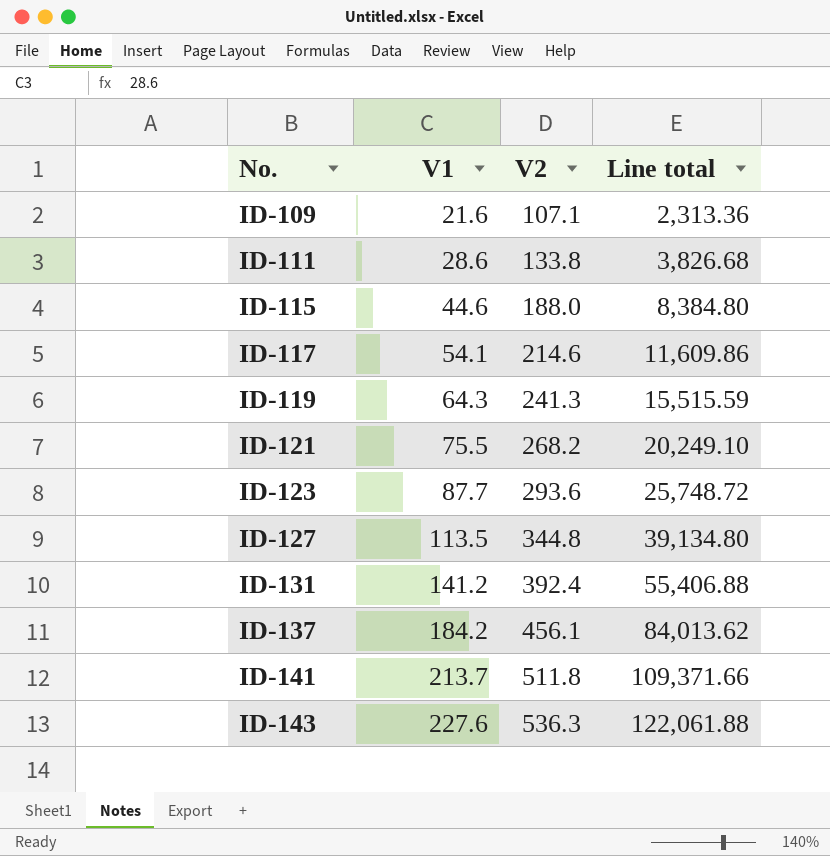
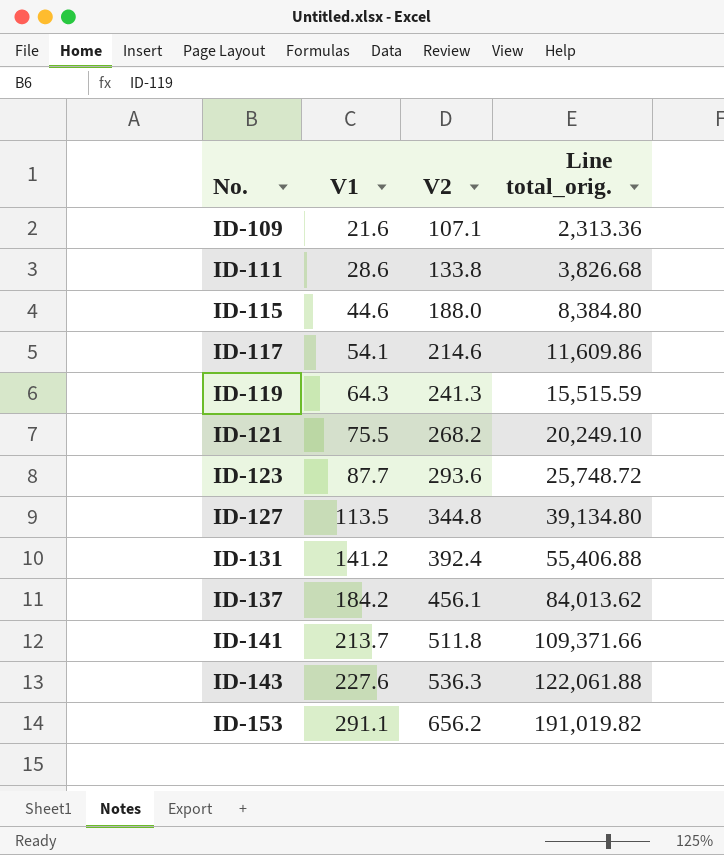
column name: Line total -> Line total_orig.
row ID-153: none -> 291.1 | 656.2 | 191,019.82

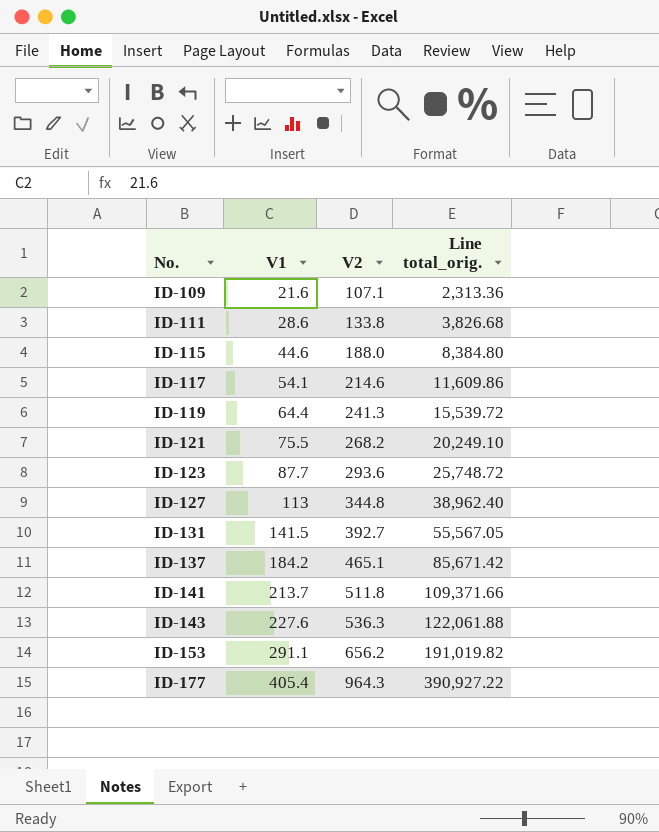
ID-119 | V1: 64.3 -> 64.4
ID-119 | Line total_orig.: 15,515.59 -> 15,539.72
ID-127 | V1: 113.5 -> 113
ID-127 | Line total_orig.: 39,134.80 -> 38,962.40
ID-131 | V1: 141.2 -> 141.5
ID-131 | V2: 392.4 -> 392.7
ID-131 | Line total_orig.: 55,406.88 -> 55,567.05
ID-137 | V2: 456.1 -> 465.1
ID-137 | Line total_orig.: 84,013.62 -> 85,671.42
row ID-177: none -> 405.4 | 964.3 | 390,927.22

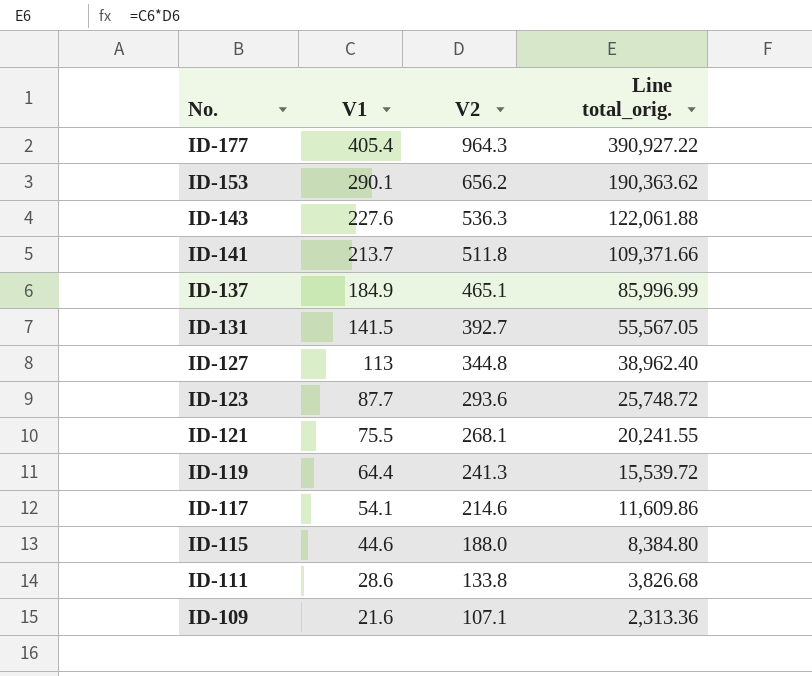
row order: No. ascending -> No. descending
ID-153 | V1: 291.1 -> 290.1
ID-153 | Line total_orig.: 191,019.82 -> 190,363.62
ID-137 | V1: 184.2 -> 184.9
ID-137 | Line total_orig.: 85,671.42 -> 85,996.99
ID-121 | V2: 268.2 -> 268.1
ID-121 | Line total_orig.: 20,249.10 -> 20,241.55

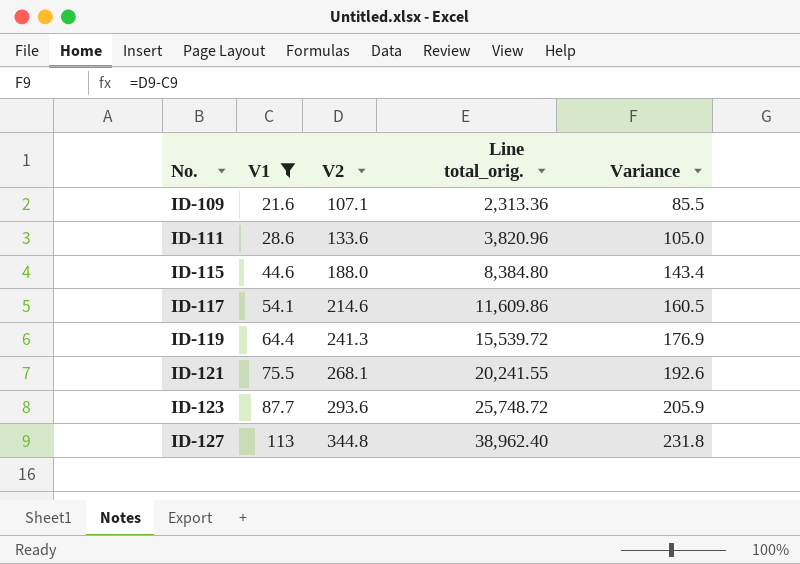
filter: none -> V1 <= 113
row order: No. descending -> No. ascending
column Variance | formula: none -> [V2] - [V1]
ID-111 | V2: 133.8 -> 133.6
ID-111 | Line total_orig.: 3,826.68 -> 3,820.96

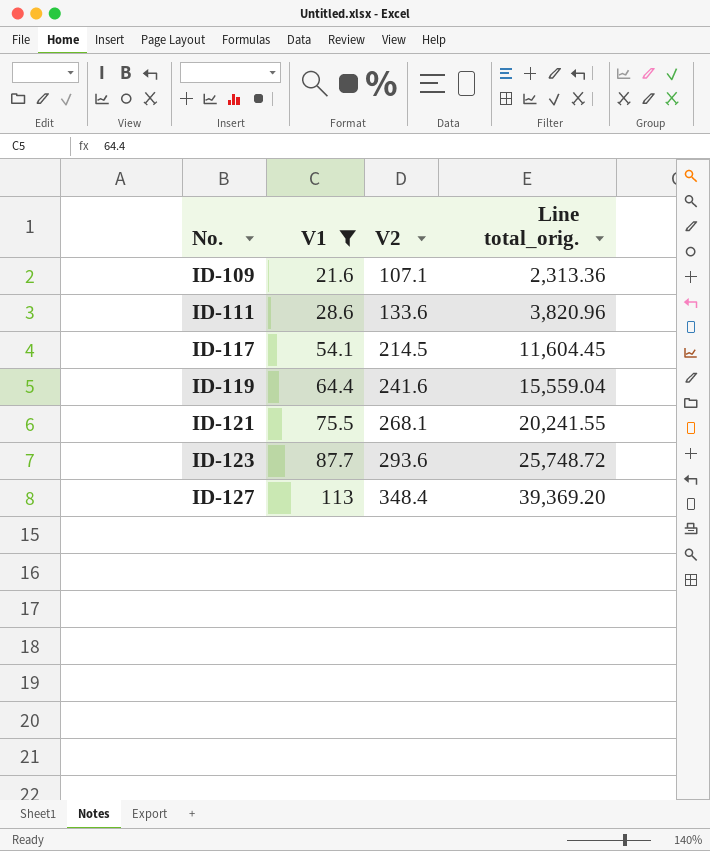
column Variance | formula: [V2] - [V1] -> none
row ID-115: 44.6 | 188.0 | 8,384.80 | 143.4 -> none
ID-117 | V2: 214.6 -> 214.5
ID-117 | Line total_orig.: 11,609.86 -> 11,604.45
ID-119 | V2: 241.3 -> 241.6
ID-119 | Line total_orig.: 15,539.72 -> 15,559.04
ID-127 | V2: 344.8 -> 348.4
ID-127 | Line total_orig.: 38,962.40 -> 39,369.20

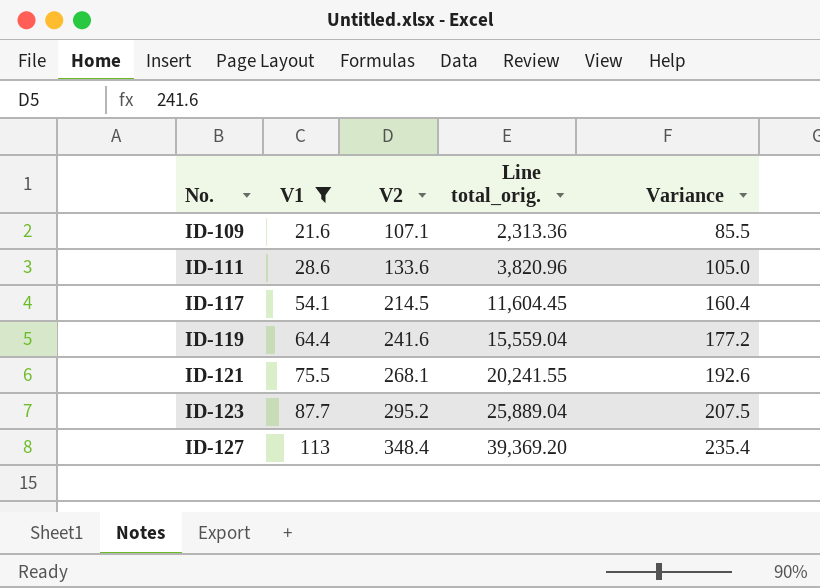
column Variance | formula: none -> [V2] - [V1]
ID-123 | V2: 293.6 -> 295.2
ID-123 | Line total_orig.: 25,748.72 -> 25,889.04

